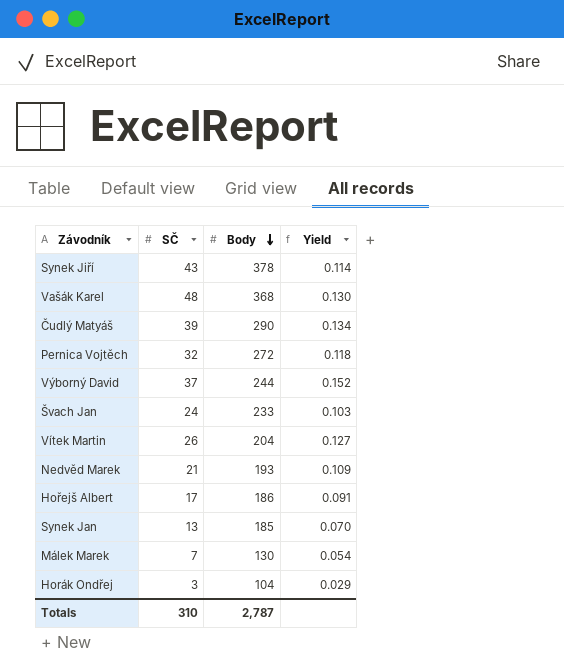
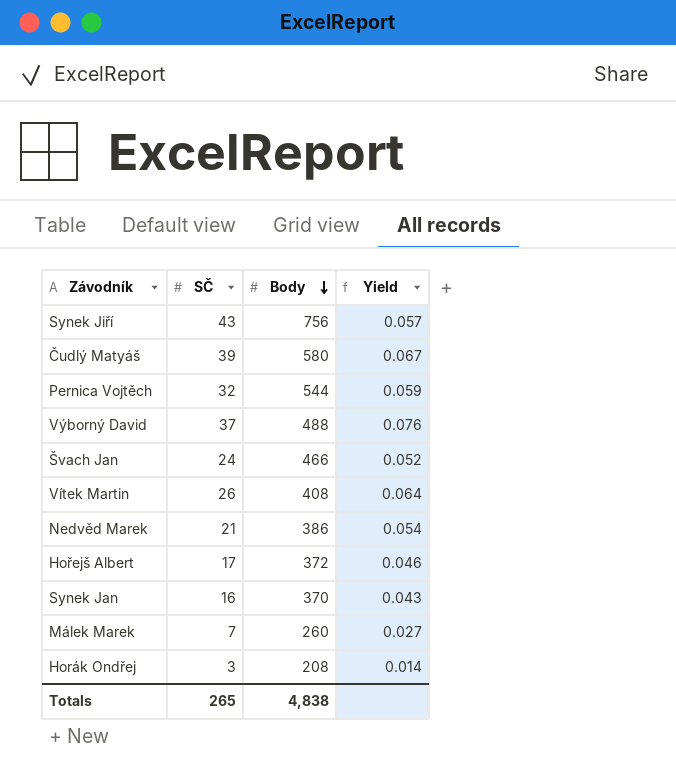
row Vašák Karel: 48 | 368 | 0.130 -> none
Synek Jiří | Body: 378 -> 756
Synek Jiří | Yield: 0.114 -> 0.057
Čudlý Matyáš | Body: 290 -> 580
Čudlý Matyáš | Yield: 0.134 -> 0.067
Pernica Vojtěch | Body: 272 -> 544
Pernica Vojtěch | Yield: 0.118 -> 0.059
Výborný David | Body: 244 -> 488
Výborný David | Yield: 0.152 -> 0.076
Švach Jan | Body: 233 -> 466
Švach Jan | Yield: 0.103 -> 0.052
Vítek Martin | Body: 204 -> 408
Vítek Martin | Yield: 0.127 -> 0.064
Nedvěd Marek | Body: 193 -> 386
Nedvěd Marek | Yield: 0.109 -> 0.054
Hořejš Albert | Body: 186 -> 372
Hořejš Albert | Yield: 0.091 -> 0.046
Synek Jan | SČ: 13 -> 16
Synek Jan | Body: 185 -> 370
Synek Jan | Yield: 0.070 -> 0.043
Málek Marek | Body: 130 -> 260
Málek Marek | Yield: 0.054 -> 0.027
Horák Ondřej | Body: 104 -> 208
Horák Ondřej | Yield: 0.029 -> 0.014
Totals | SČ: 310 -> 265
Totals | Body: 2,787 -> 4,838

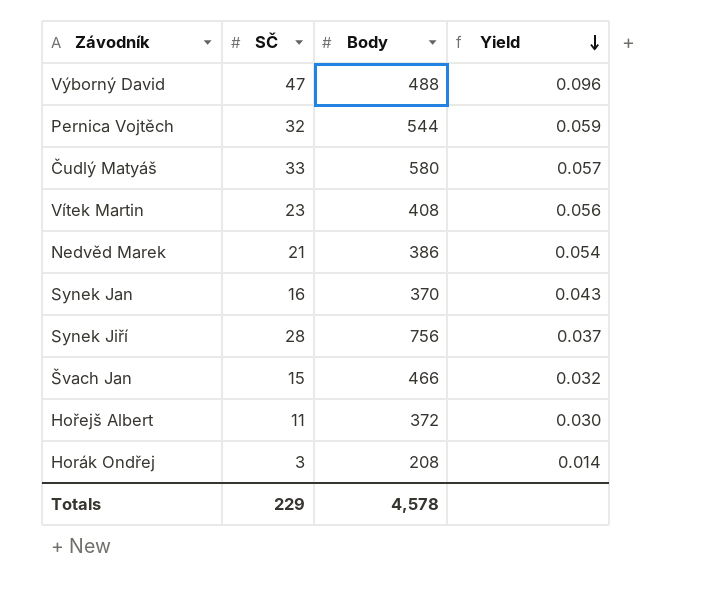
row order: Body descending -> Yield descending
row Málek Marek: 7 | 260 | 0.027 -> none
Výborný David | SČ: 37 -> 47
Výborný David | Yield: 0.076 -> 0.096
Čudlý Matyáš | SČ: 39 -> 33
Čudlý Matyáš | Yield: 0.067 -> 0.057
Vítek Martin | SČ: 26 -> 23
Vítek Martin | Yield: 0.064 -> 0.056
Synek Jiří | SČ: 43 -> 28
Synek Jiří | Yield: 0.057 -> 0.037
Švach Jan | SČ: 24 -> 15
Švach Jan | Yield: 0.052 -> 0.032
Hořejš Albert | SČ: 17 -> 11
Hořejš Albert | Yield: 0.046 -> 0.030
Totals | SČ: 265 -> 229
Totals | Body: 4,838 -> 4,578

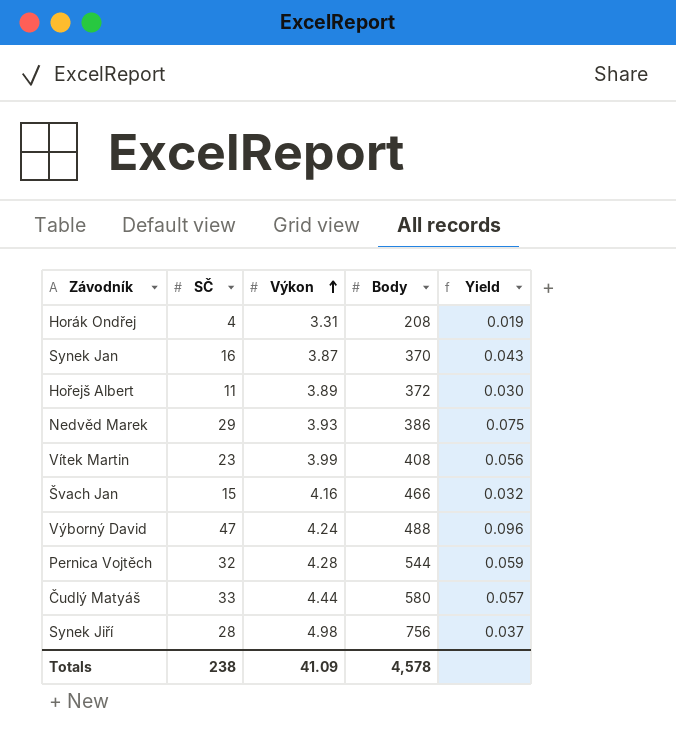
row order: Yield descending -> Výkon ascending
column Výkon | position: none -> 3
Horák Ondřej | SČ: 3 -> 4
Horák Ondřej | Yield: 0.014 -> 0.019
Nedvěd Marek | SČ: 21 -> 29
Nedvěd Marek | Yield: 0.054 -> 0.075
Totals | SČ: 229 -> 238

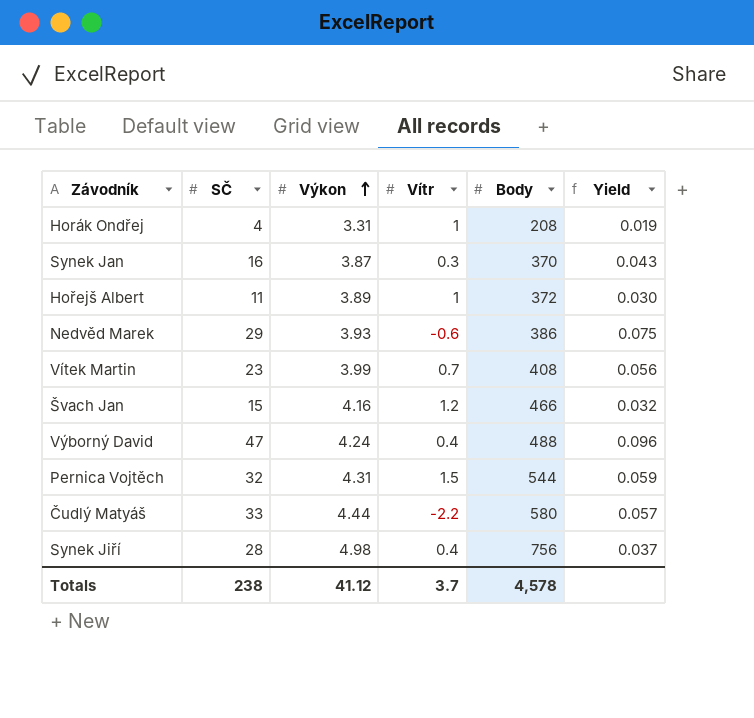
column Vítr | position: none -> 4
Pernica Vojtěch | Výkon: 4.28 -> 4.31
Totals | Výkon: 41.09 -> 41.12

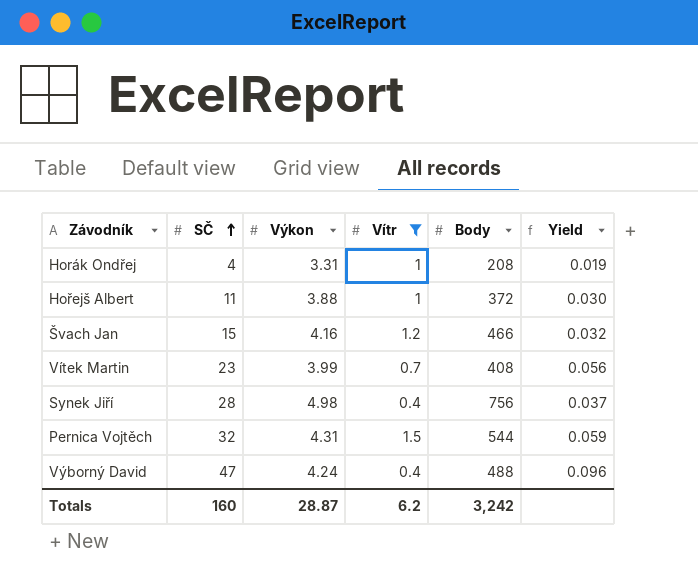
filter: none -> Vítr >= 0.4
row order: Výkon ascending -> SČ ascending
Hořejš Albert | Výkon: 3.89 -> 3.88
Totals | SČ: 238 -> 160
Totals | Výkon: 41.12 -> 28.87
Totals | Vítr: 3.7 -> 6.2
Totals | Body: 4,578 -> 3,242

